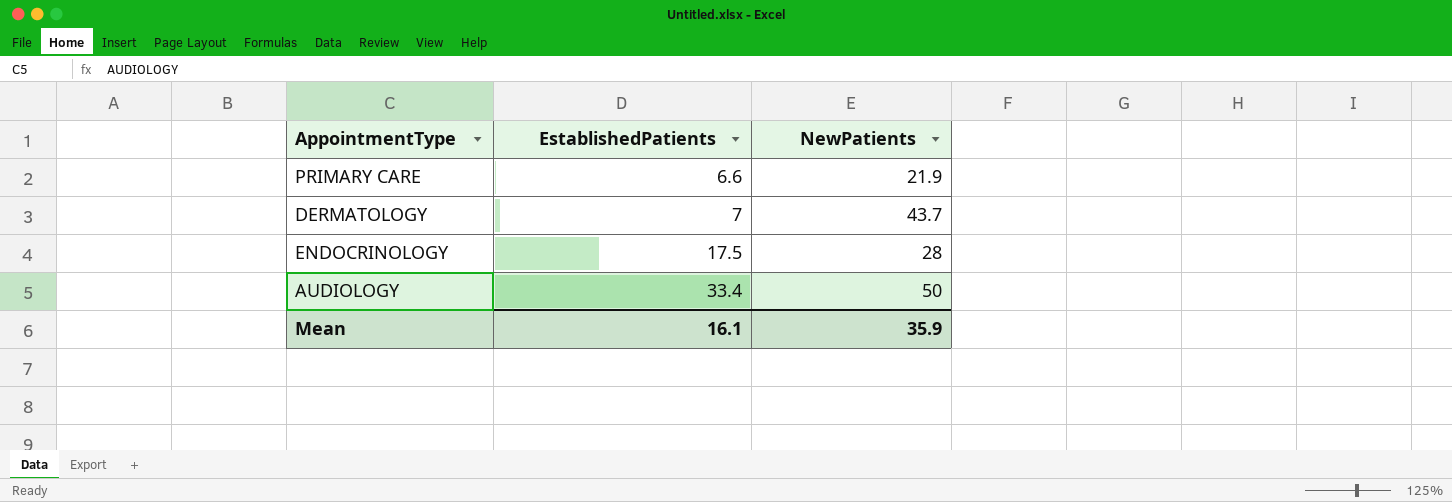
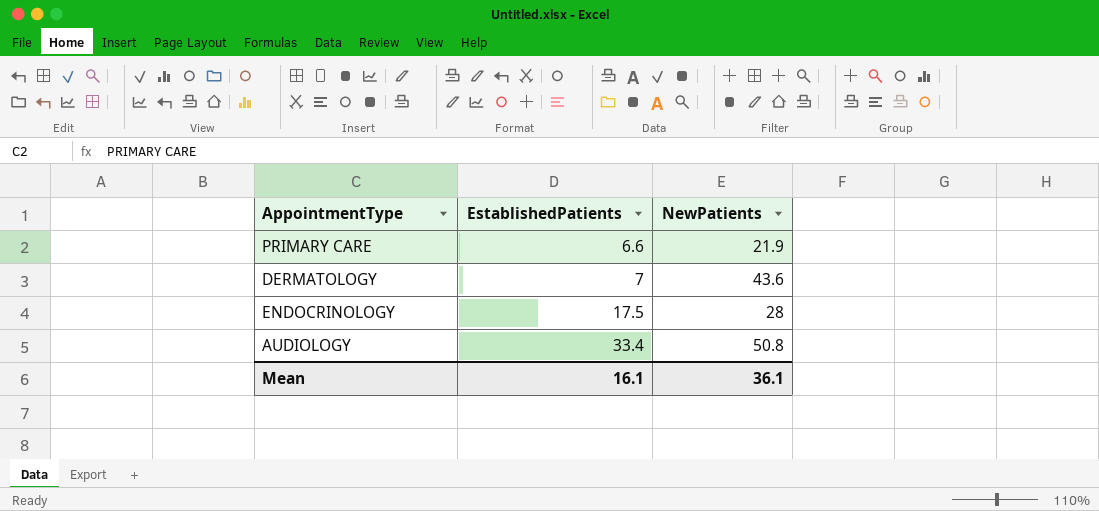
DERMATOLOGY | NewPatients: 43.7 -> 43.6
AUDIOLOGY | NewPatients: 50 -> 50.8
Mean | NewPatients: 35.9 -> 36.1

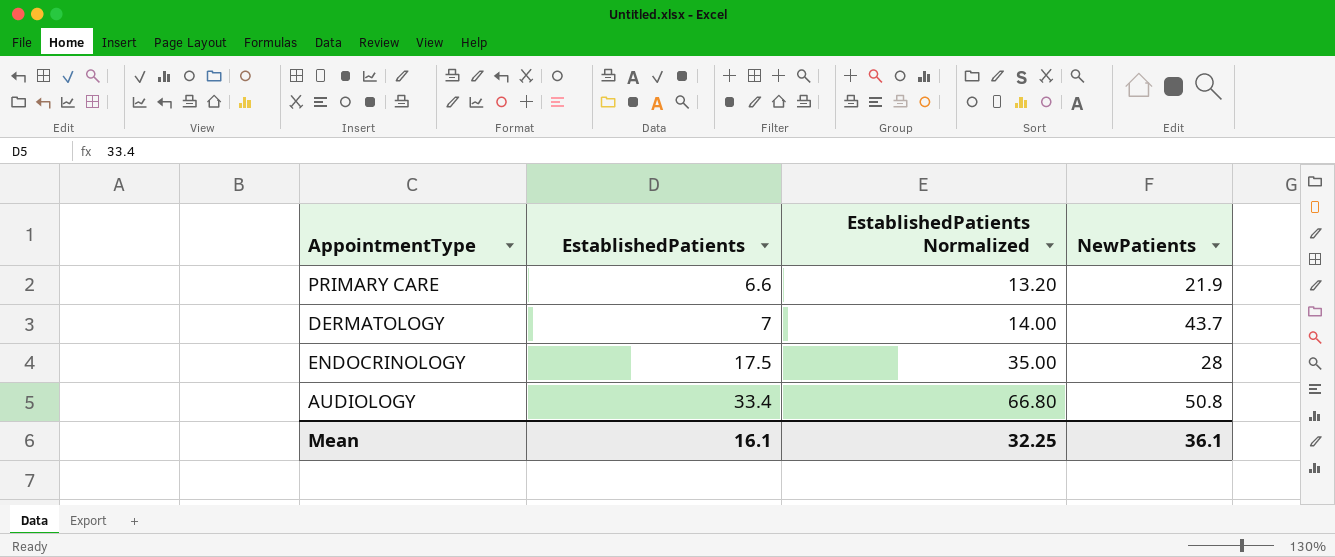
column EstablishedPatients Normalized | formula: none -> [EstablishedPatients] * 2
DERMATOLOGY | NewPatients: 43.6 -> 43.7

